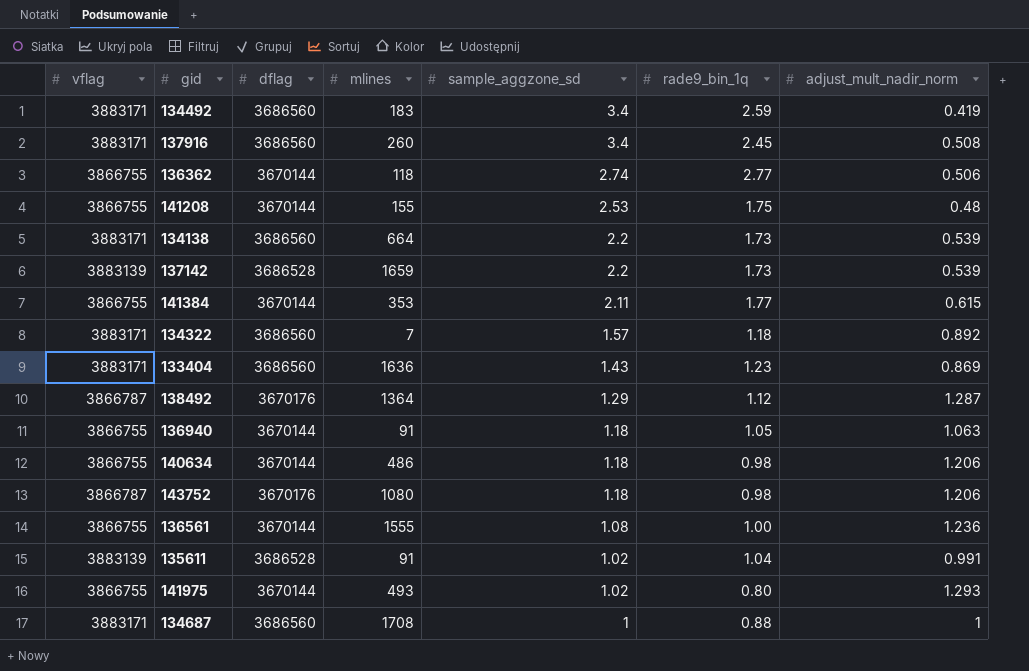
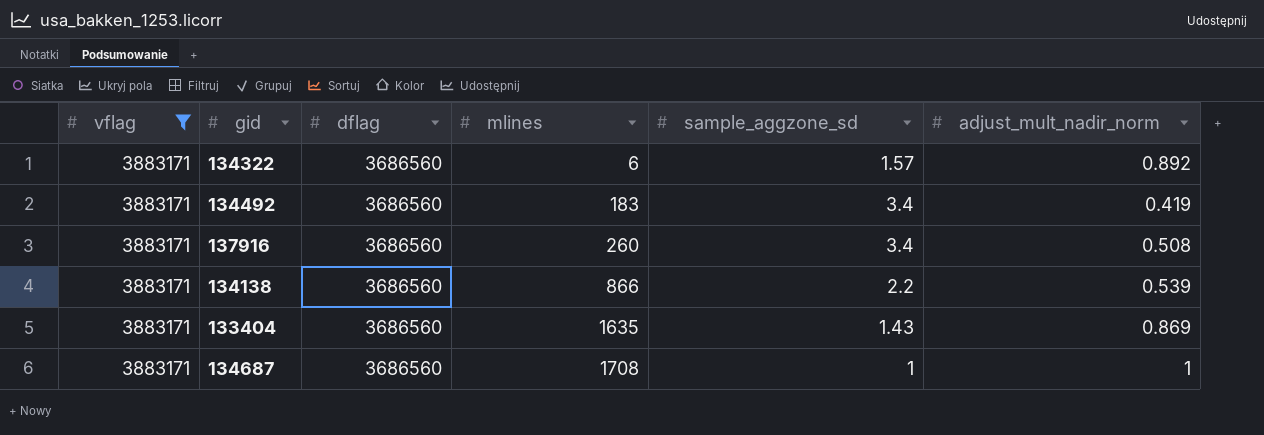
filter: none -> vflag = 3883171
row order: sample_aggzone_sd descending -> mlines ascending
column rade9_bin_1q | position: 6 -> none
134322 | mlines: 7 -> 6
134138 | mlines: 664 -> 866
133404 | mlines: 1636 -> 1635

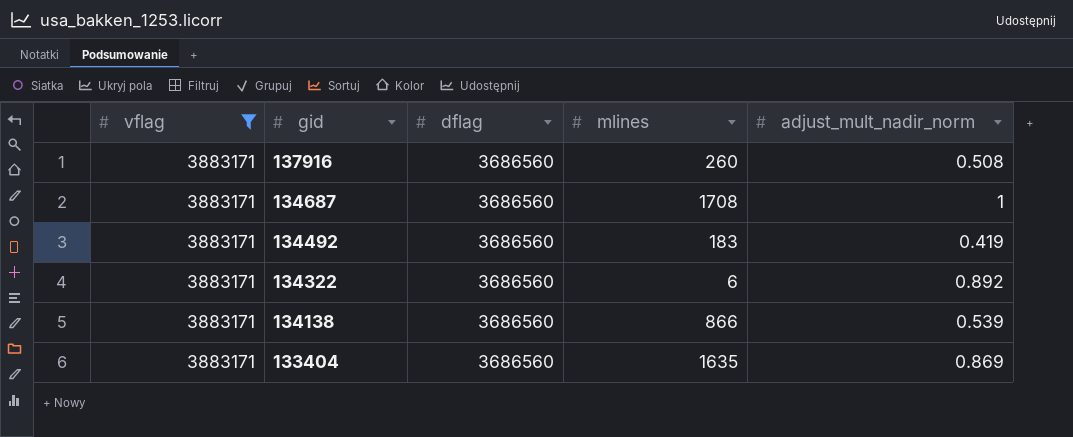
row order: mlines ascending -> gid descending
column sample_aggzone_sd | position: 5 -> none

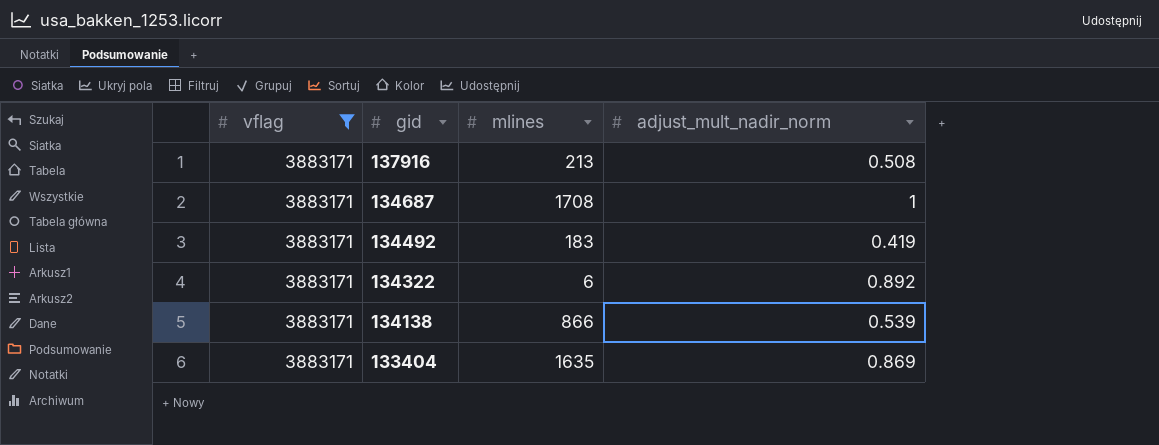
column dflag | position: 3 -> none
137916 | mlines: 260 -> 213

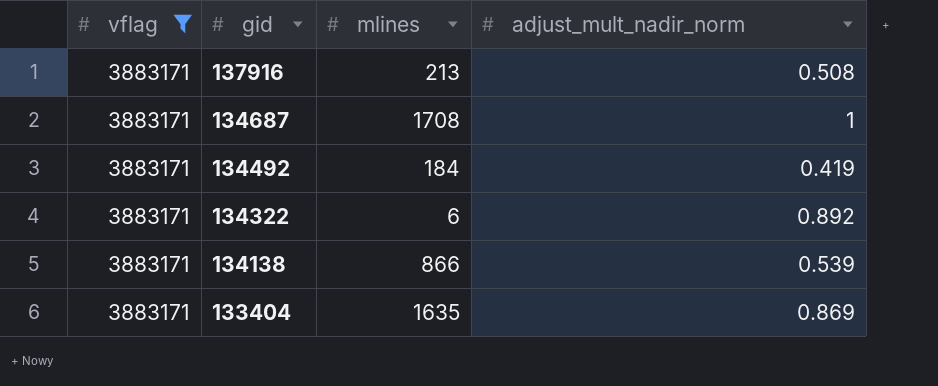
134492 | mlines: 183 -> 184

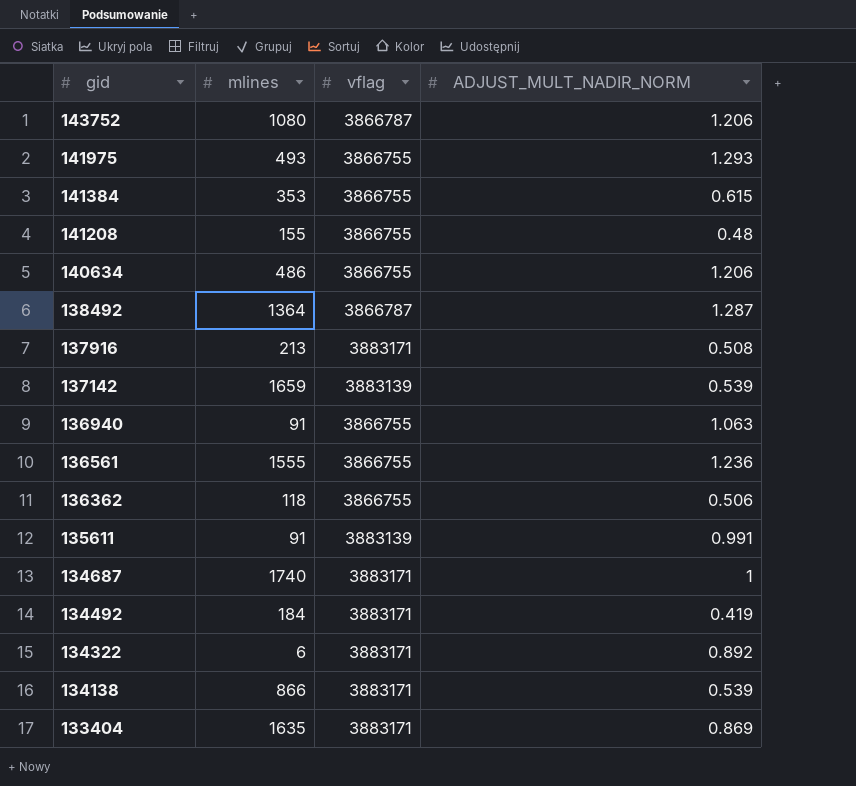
filter: vflag = 3883171 -> none
column vflag | position: 1 -> 3
column name: adjust_mult_nadir_norm -> ADJUST_MULT_NADIR_NORM
134687 | mlines: 1708 -> 1740

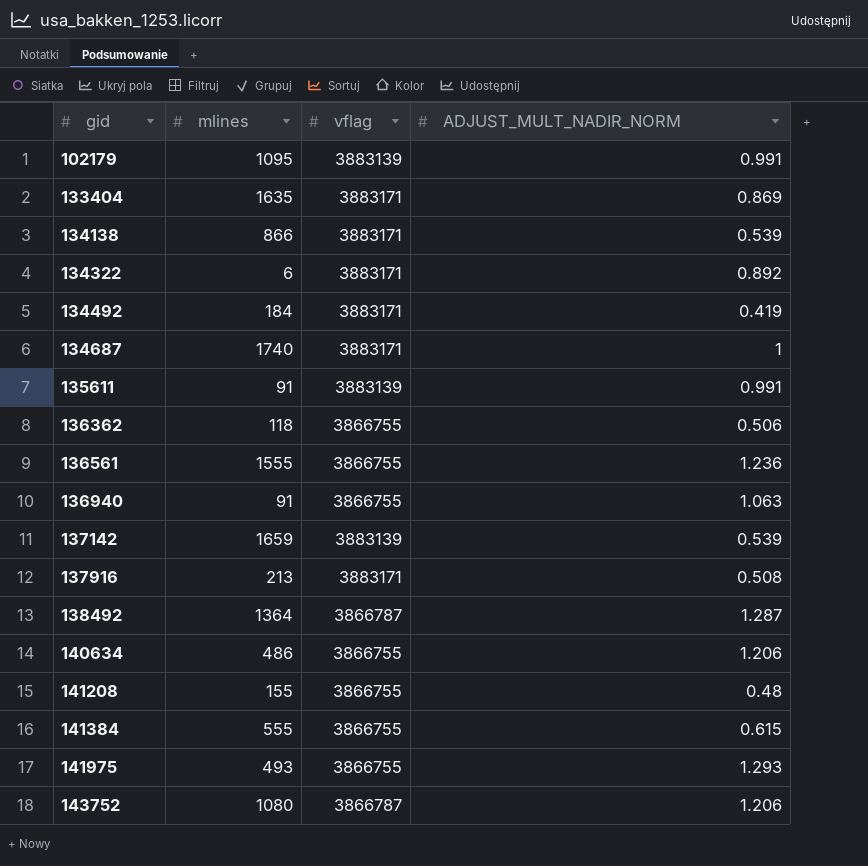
row order: gid descending -> gid ascending
row 102179: none -> 1095 | 3883139 | 0.991
141384 | mlines: 353 -> 555

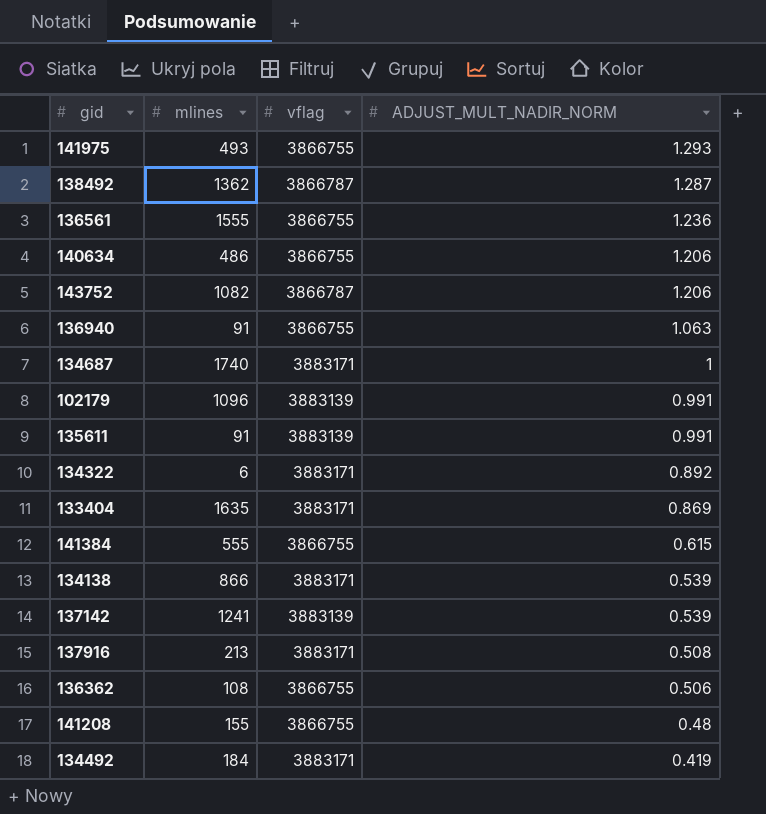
row order: gid ascending -> ADJUST_MULT_NADIR_NORM descending
138492 | mlines: 1364 -> 1362
143752 | mlines: 1080 -> 1082
102179 | mlines: 1095 -> 1096
137142 | mlines: 1659 -> 1241
136362 | mlines: 118 -> 108

